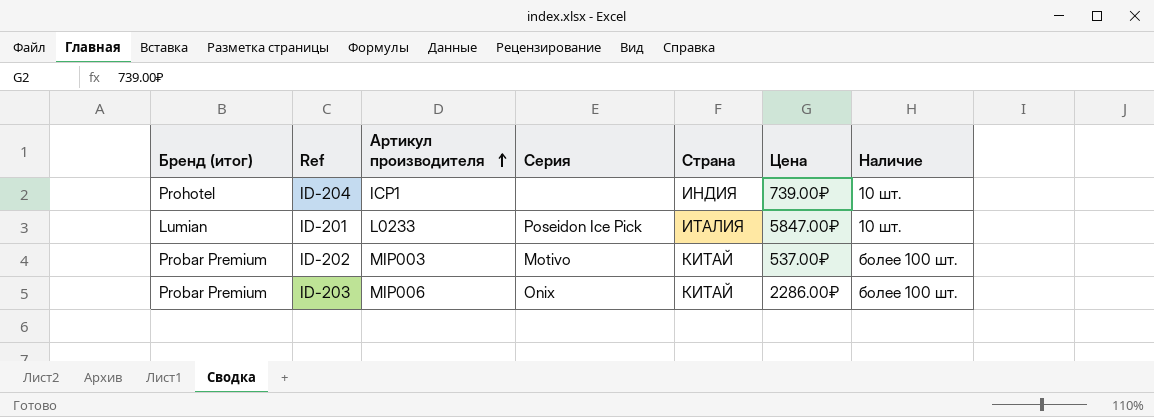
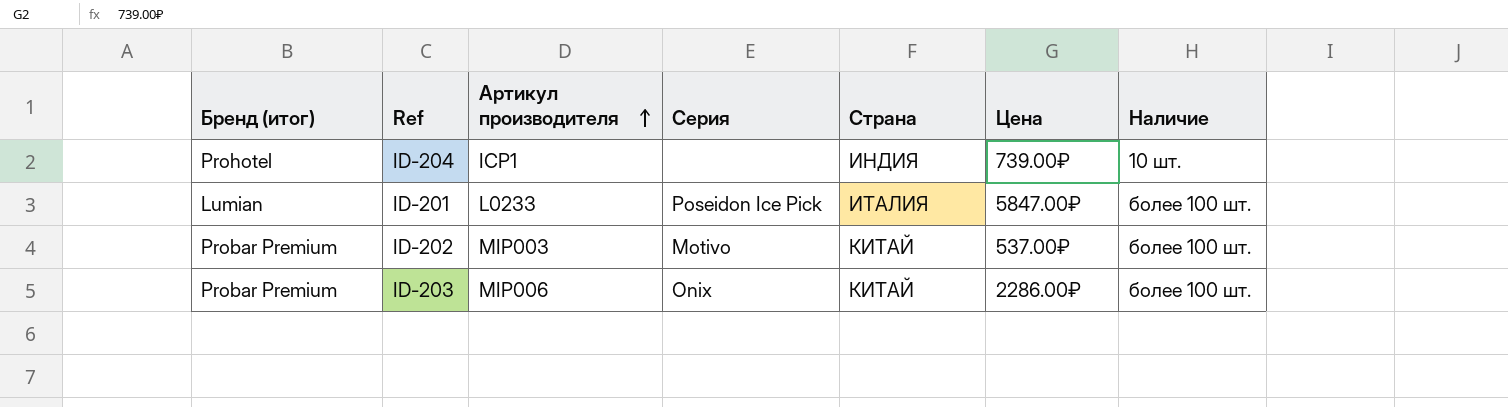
ID-201 | Наличие: 10 шт. -> более 100 шт.

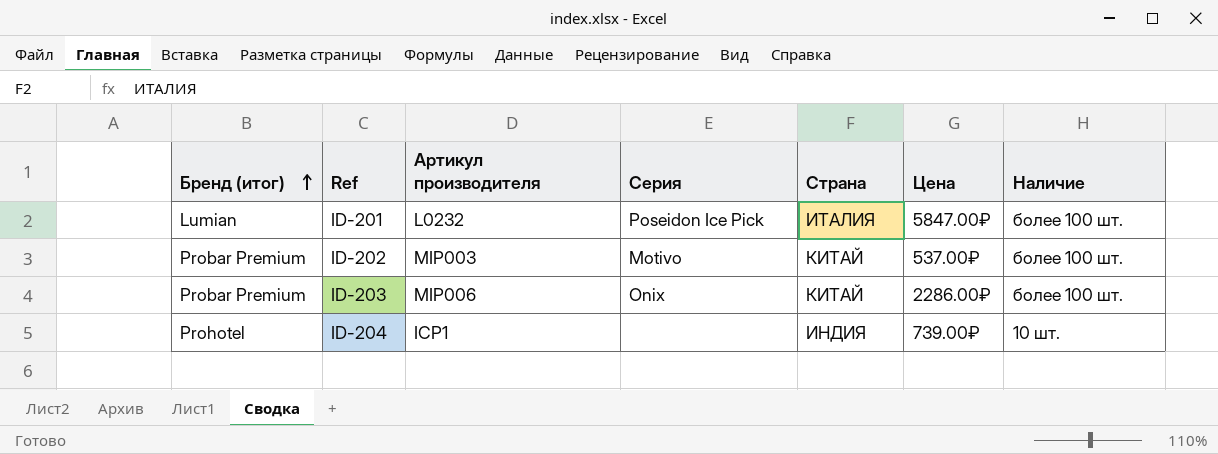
row order: Артикул производителя ascending -> Бренд (итог) ascending
ID-201 | Артикул производителя: L0233 -> L0232

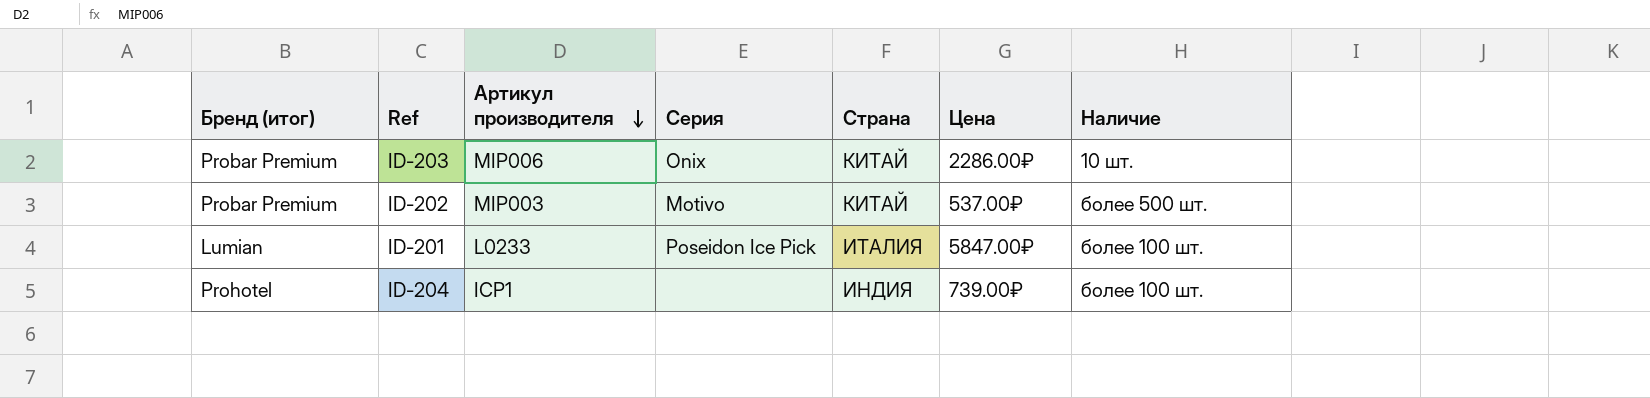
row order: Бренд (итог) ascending -> Артикул производителя descending
ID-203 | Наличие: более 100 шт. -> 10 шт.
ID-202 | Наличие: более 100 шт. -> более 500 шт.
ID-201 | Артикул производителя: L0232 -> L0233
ID-204 | Наличие: 10 шт. -> более 100 шт.

